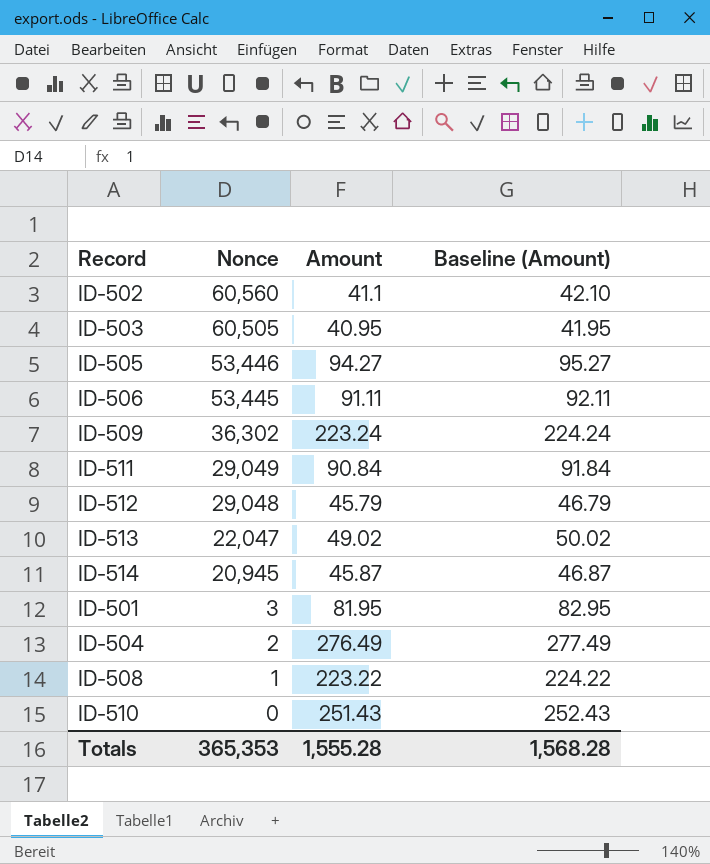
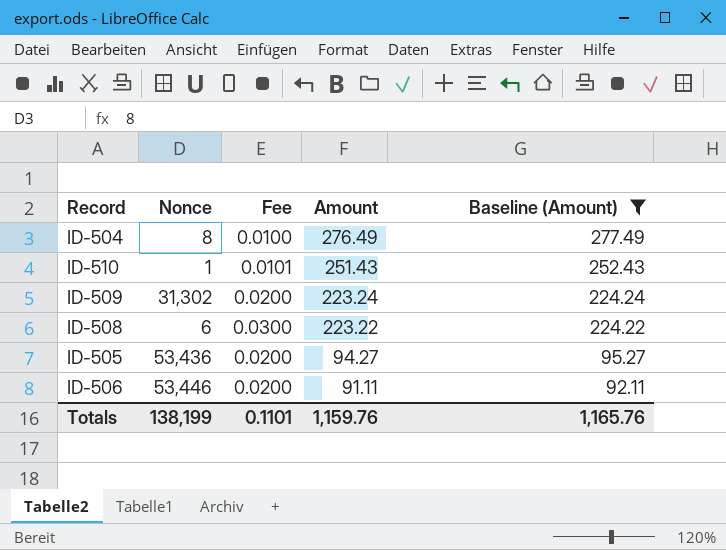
filter: none -> Baseline (Amount) >= 92.11
row order: Nonce descending -> Amount descending
column Fee | position: none -> 3
ID-504 | Nonce: 2 -> 8
ID-510 | Nonce: 0 -> 1
ID-509 | Nonce: 36,302 -> 31,302
ID-508 | Nonce: 1 -> 6
ID-505 | Nonce: 53,446 -> 53,436
ID-506 | Nonce: 53,445 -> 53,446
Totals | Nonce: 365,353 -> 138,199
Totals | Amount: 1,555.28 -> 1,159.76
Totals | Baseline (Amount): 1,568.28 -> 1,165.76

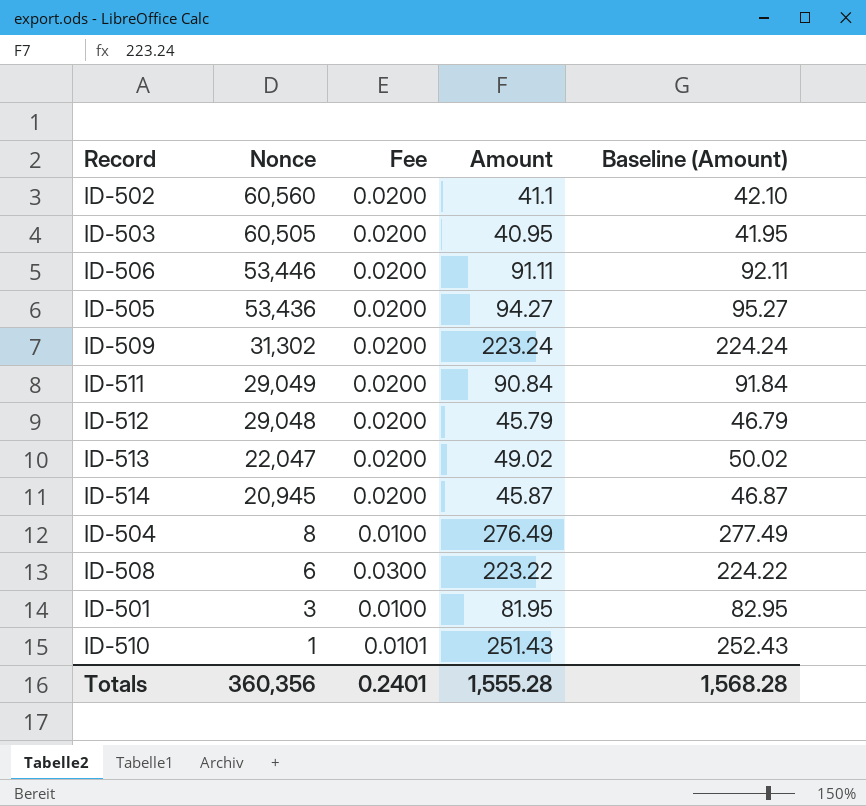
filter: Baseline (Amount) >= 92.11 -> none
row order: Amount descending -> Nonce descending
Totals | Nonce: 138,199 -> 360,356
Totals | Fee: 0.1101 -> 0.2401
Totals | Amount: 1,159.76 -> 1,555.28
Totals | Baseline (Amount): 1,165.76 -> 1,568.28

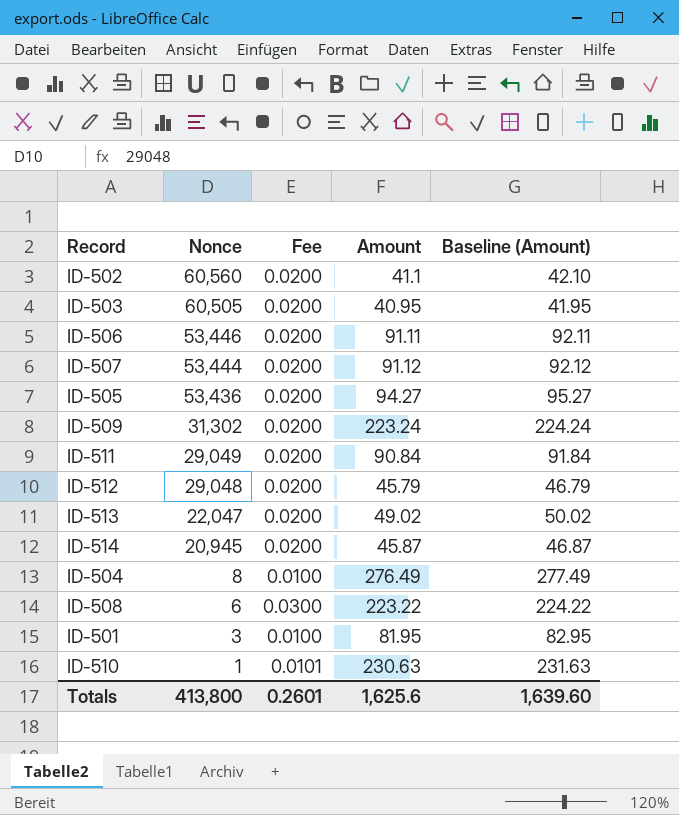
row ID-507: none -> 53,444 | 0.0200 | 91.12 | 92.12
ID-510 | Amount: 251.43 -> 230.63
ID-510 | Baseline (Amount): 252.43 -> 231.63
Totals | Nonce: 360,356 -> 413,800
Totals | Fee: 0.2401 -> 0.2601
Totals | Amount: 1,555.28 -> 1,625.6
Totals | Baseline (Amount): 1,568.28 -> 1,639.60

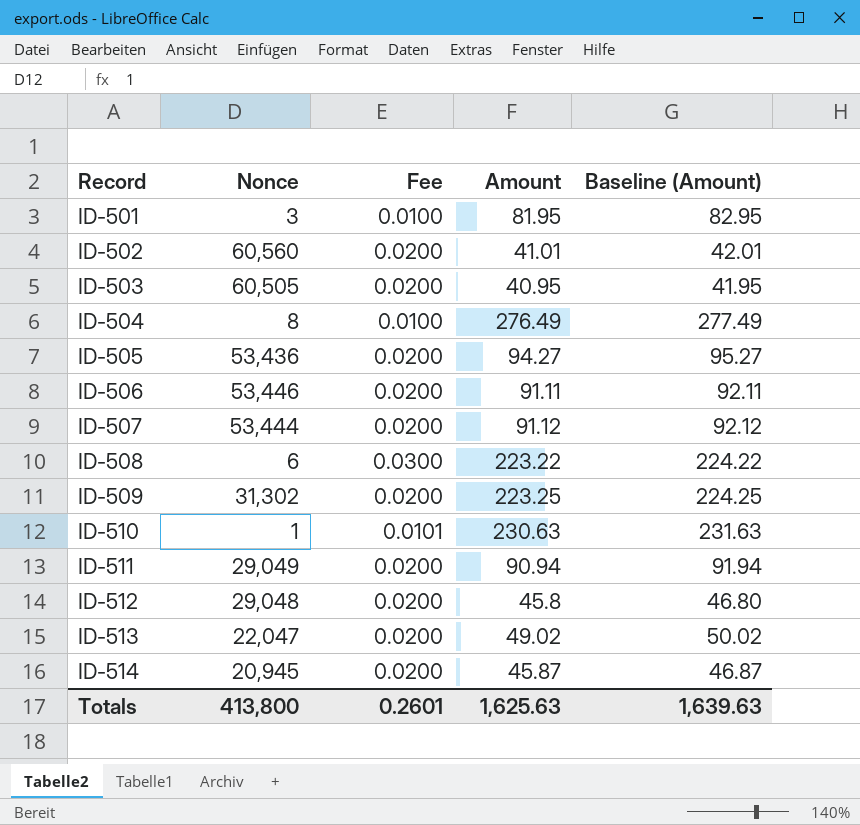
row order: Nonce descending -> Record ascending
ID-502 | Amount: 41.1 -> 41.01
ID-502 | Baseline (Amount): 42.10 -> 42.01
ID-509 | Amount: 223.24 -> 223.25
ID-509 | Baseline (Amount): 224.24 -> 224.25
ID-511 | Amount: 90.84 -> 90.94
ID-511 | Baseline (Amount): 91.84 -> 91.94
ID-512 | Amount: 45.79 -> 45.8
ID-512 | Baseline (Amount): 46.79 -> 46.80
Totals | Amount: 1,625.6 -> 1,625.63
Totals | Baseline (Amount): 1,639.60 -> 1,639.63

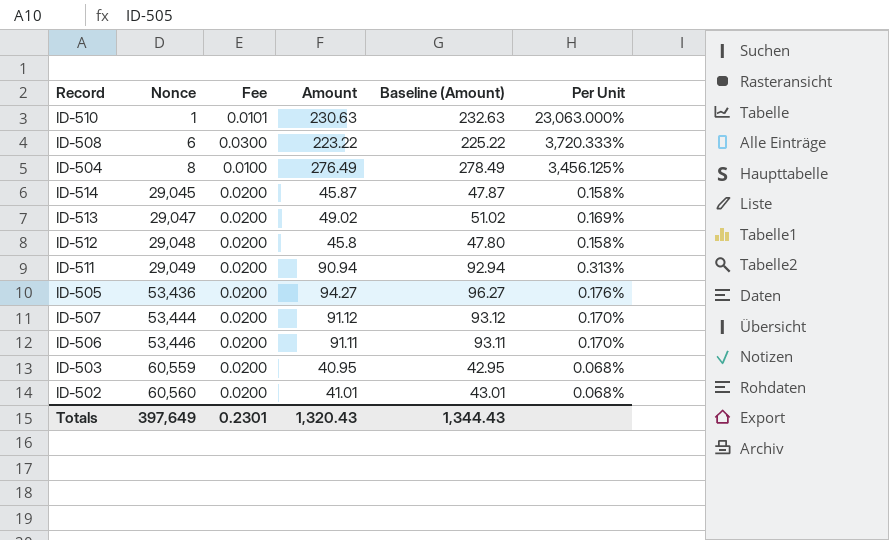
row order: Record ascending -> Nonce ascending
column Baseline (Amount) | formula: [Amount] + 1 -> [Amount] + 2
column Per Unit | formula: none -> [Amount] / [Nonce]
row ID-501: 3 | 0.0100 | 81.95 | 82.95 -> none
row ID-509: 31,302 | 0.0200 | 223.25 | 224.25 -> none
ID-514 | Nonce: 20,945 -> 29,045
ID-513 | Nonce: 22,047 -> 29,047
ID-503 | Nonce: 60,505 -> 60,559
Totals | Nonce: 413,800 -> 397,649
Totals | Fee: 0.2601 -> 0.2301
Totals | Amount: 1,625.63 -> 1,320.43
Totals | Baseline (Amount): 1,639.63 -> 1,344.43

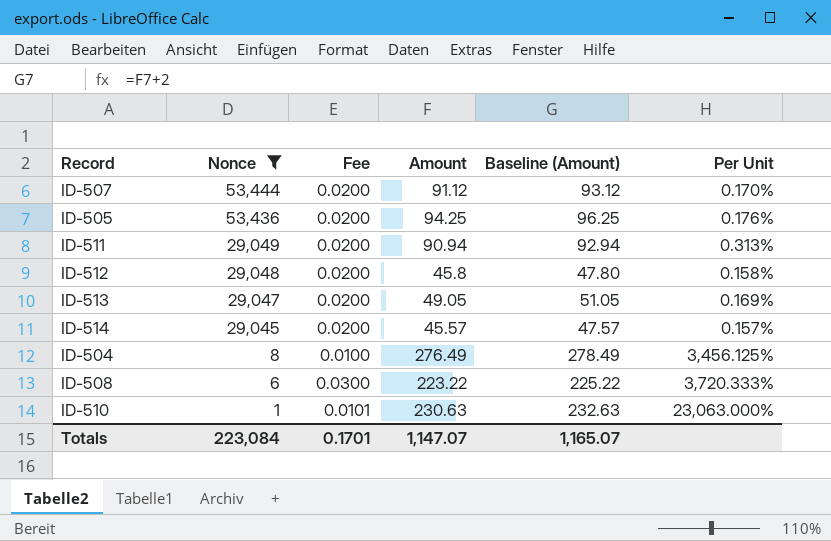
filter: none -> Nonce <= 53,444
row order: Nonce ascending -> Nonce descending
ID-505 | Amount: 94.27 -> 94.25
ID-505 | Baseline (Amount): 96.27 -> 96.25
ID-513 | Amount: 49.02 -> 49.05
ID-513 | Baseline (Amount): 51.02 -> 51.05
ID-514 | Amount: 45.87 -> 45.57
ID-514 | Baseline (Amount): 47.87 -> 47.57
ID-514 | Per Unit: 0.158% -> 0.157%
Totals | Nonce: 397,649 -> 223,084
Totals | Fee: 0.2301 -> 0.1701
Totals | Amount: 1,320.43 -> 1,147.07
Totals | Baseline (Amount): 1,344.43 -> 1,165.07

